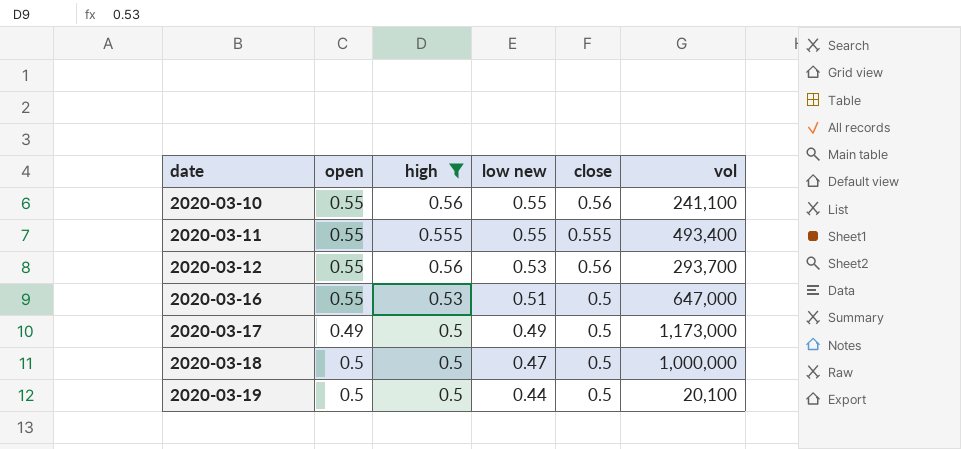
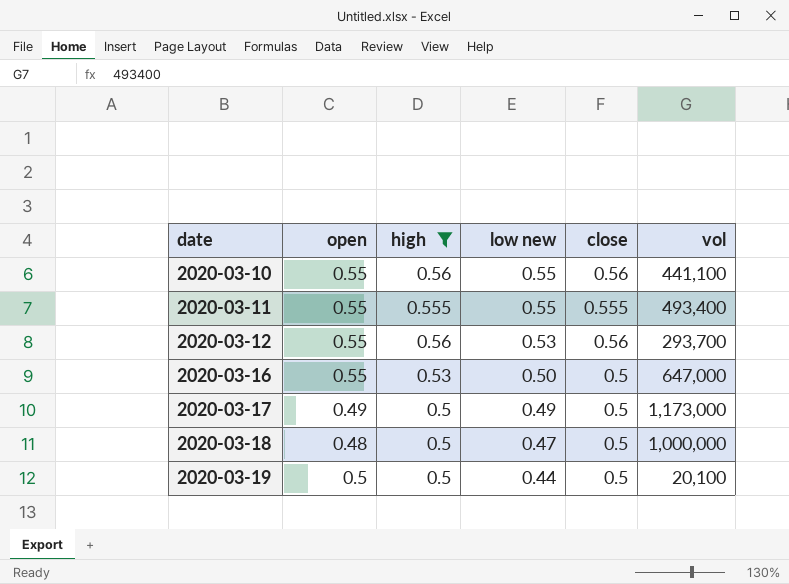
2020-03-10 | vol: 241,100 -> 441,100
2020-03-16 | low new: 0.51 -> 0.50
2020-03-18 | open: 0.5 -> 0.48

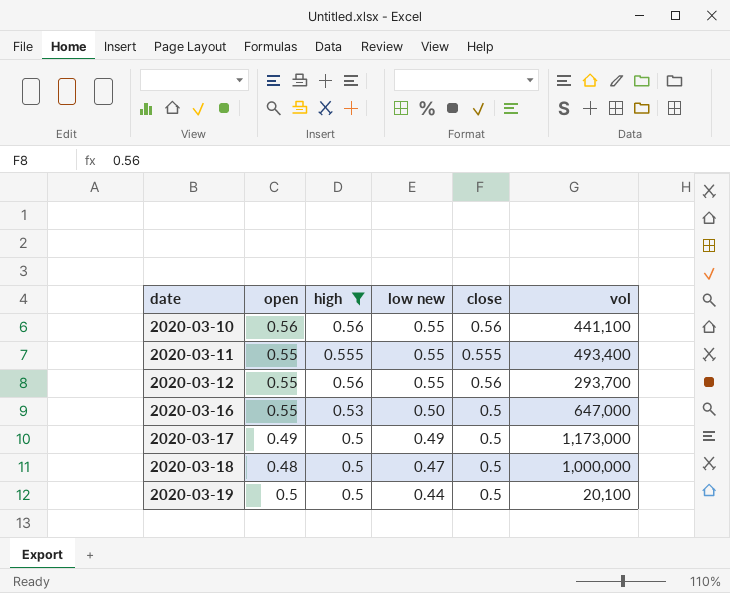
2020-03-10 | open: 0.55 -> 0.56
2020-03-12 | low new: 0.53 -> 0.55

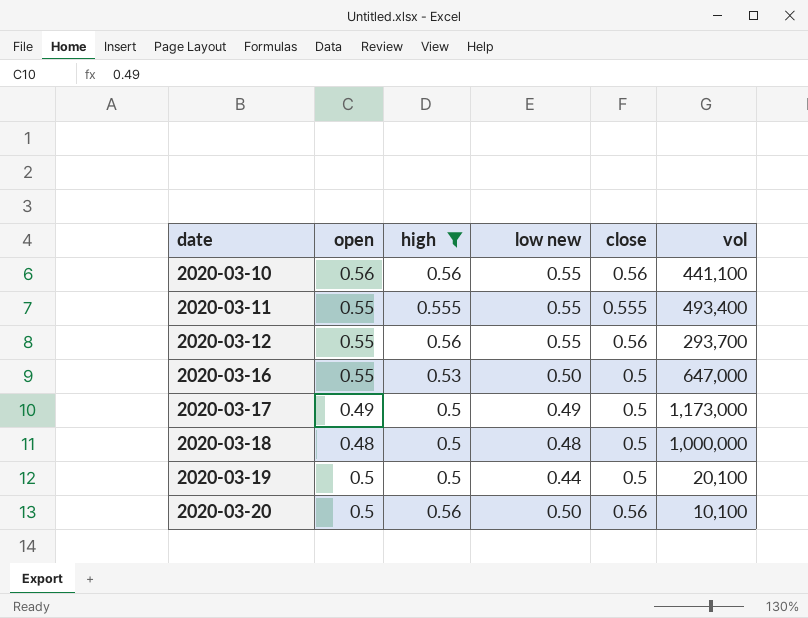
2020-03-18 | low new: 0.47 -> 0.48
row 2020-03-20: none -> 0.5 | 0.56 | 0.50 | 0.56 | 10,100

